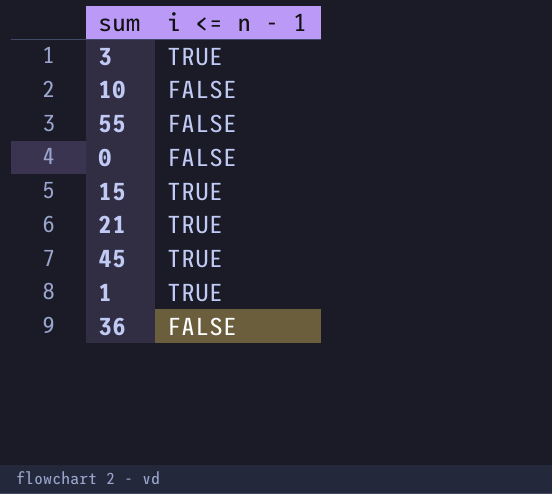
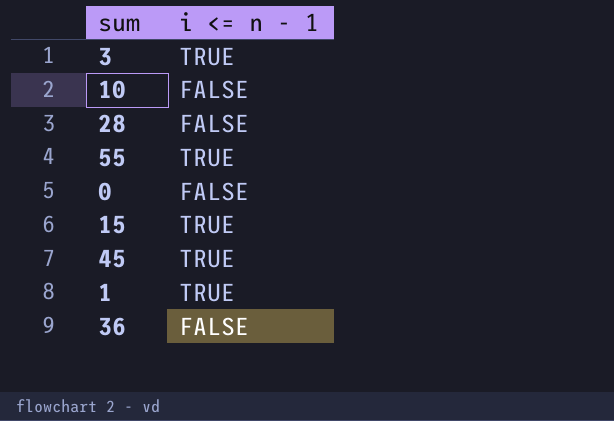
row 21: TRUE -> none
row 28: none -> FALSE
55 | i <= n - 1: FALSE -> TRUE

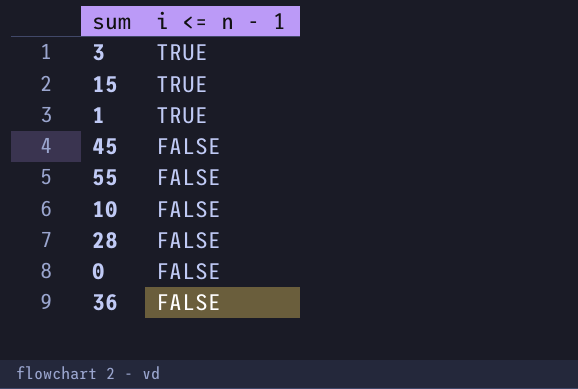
row order: none -> i <= n - 1 descending
45 | i <= n - 1: TRUE -> FALSE
55 | i <= n - 1: TRUE -> FALSE

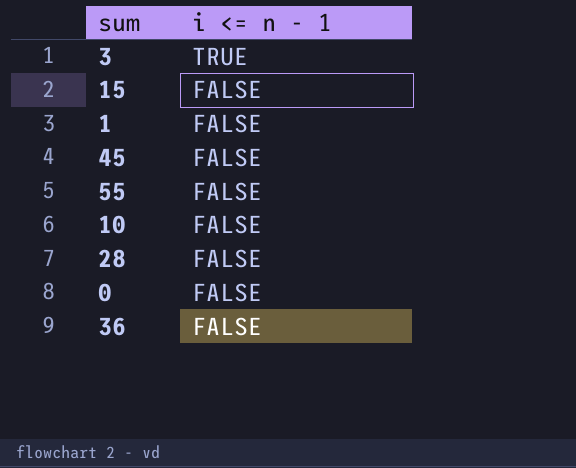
15 | i <= n - 1: TRUE -> FALSE
1 | i <= n - 1: TRUE -> FALSE

